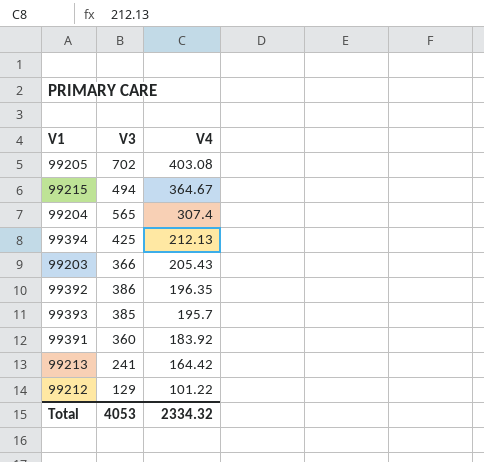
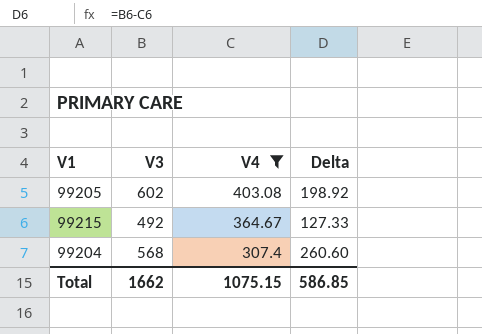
filter: none -> V4 >= 307.4
column Delta | formula: none -> [V3] - [V4]
99205 | V3: 702 -> 602
99215 | V3: 494 -> 492
99204 | V3: 565 -> 568
Total | V3: 4053 -> 1662
Total | V4: 2334.32 -> 1075.15

